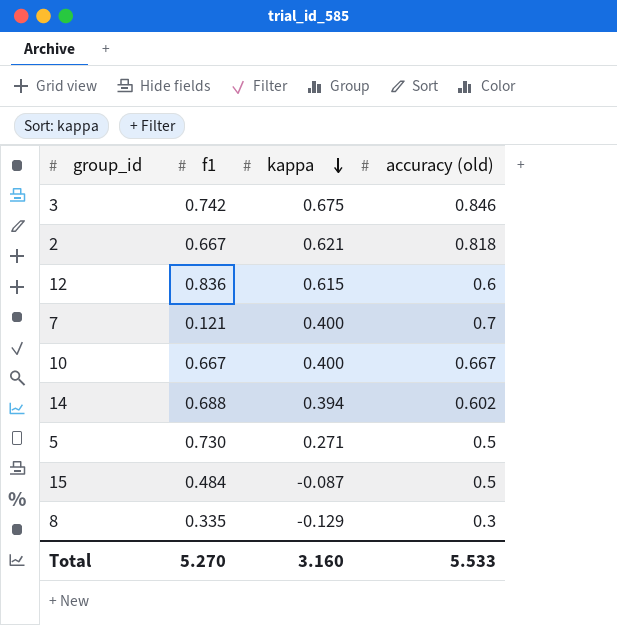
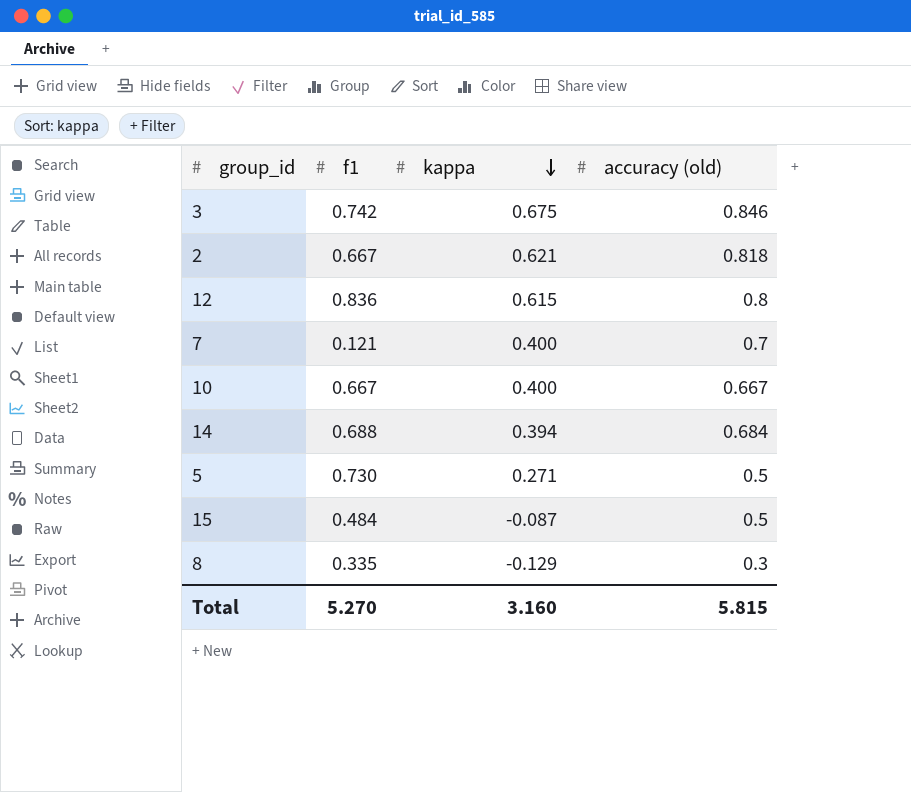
12 | accuracy (old): 0.6 -> 0.8
14 | accuracy (old): 0.602 -> 0.684
Total | accuracy (old): 5.533 -> 5.815

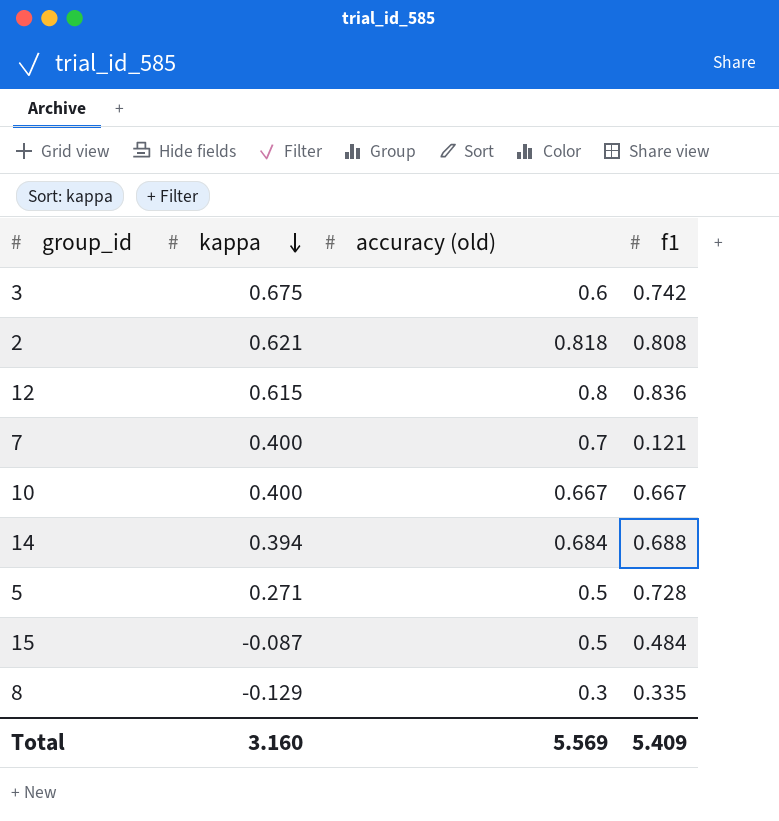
column f1 | position: 2 -> 4
3 | accuracy (old): 0.846 -> 0.6
2 | f1: 0.667 -> 0.808
5 | f1: 0.730 -> 0.728
Total | accuracy (old): 5.815 -> 5.569
Total | f1: 5.270 -> 5.409

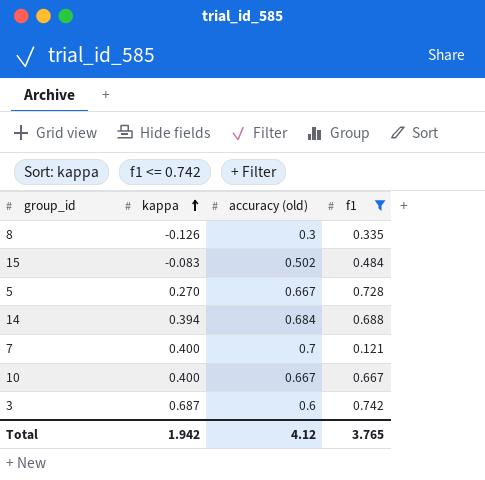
filter: none -> f1 <= 0.742
row order: kappa descending -> kappa ascending
8 | kappa: -0.129 -> -0.126
15 | kappa: -0.087 -> -0.083
15 | accuracy (old): 0.5 -> 0.502
5 | kappa: 0.271 -> 0.270
5 | accuracy (old): 0.5 -> 0.667
3 | kappa: 0.675 -> 0.687
Total | kappa: 3.160 -> 1.942
Total | accuracy (old): 5.569 -> 4.12
Total | f1: 5.409 -> 3.765

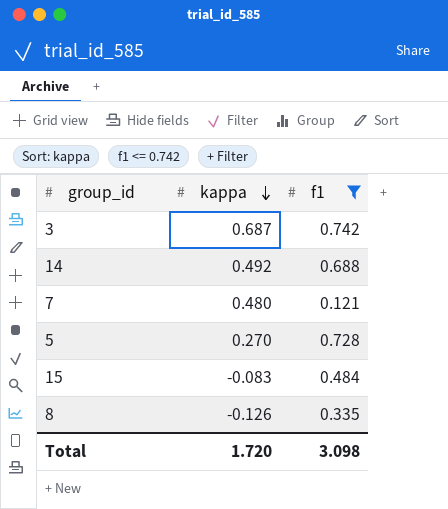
row order: kappa ascending -> kappa descending
column accuracy (old) | position: 3 -> none
row 10: 0.400 | 0.667 | 0.667 -> none
14 | kappa: 0.394 -> 0.492
7 | kappa: 0.400 -> 0.480
Total | kappa: 1.942 -> 1.720
Total | f1: 3.765 -> 3.098

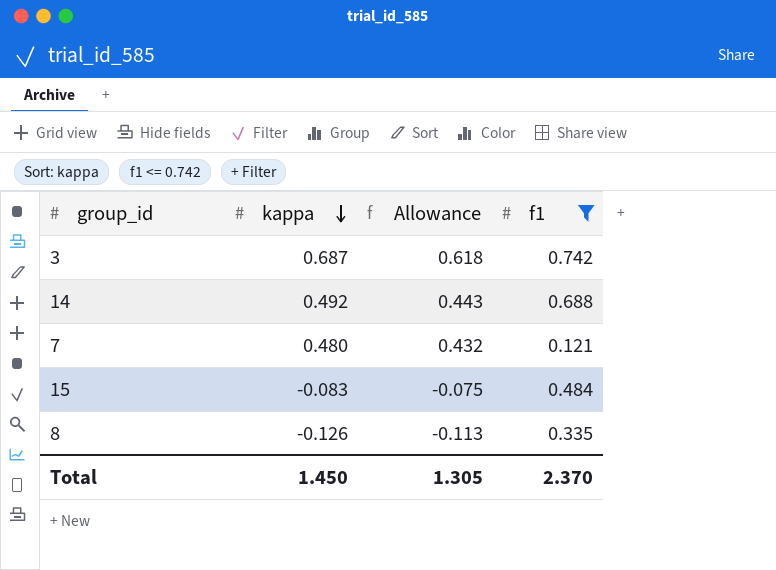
column Allowance | formula: none -> [kappa] * 0.9
row 5: 0.270 | 0.728 -> none
Total | kappa: 1.720 -> 1.450
Total | f1: 3.098 -> 2.370

